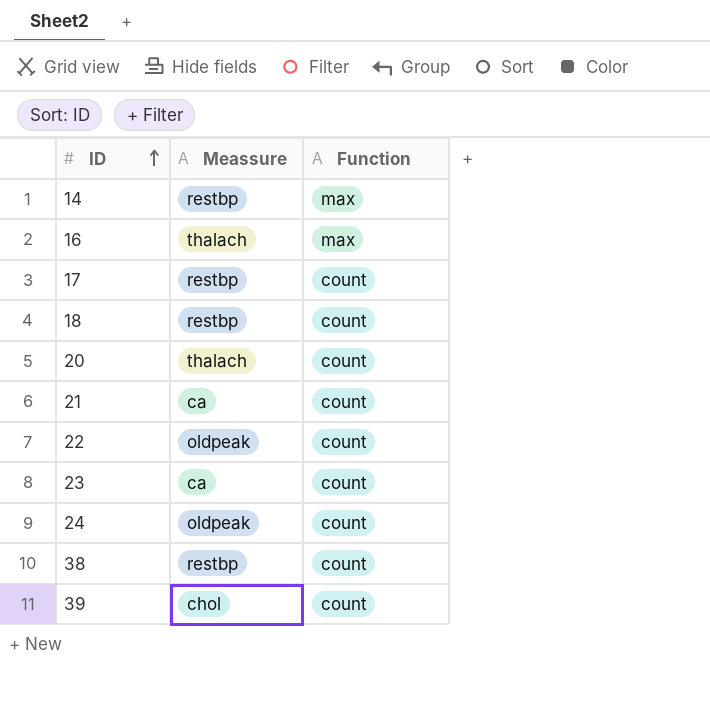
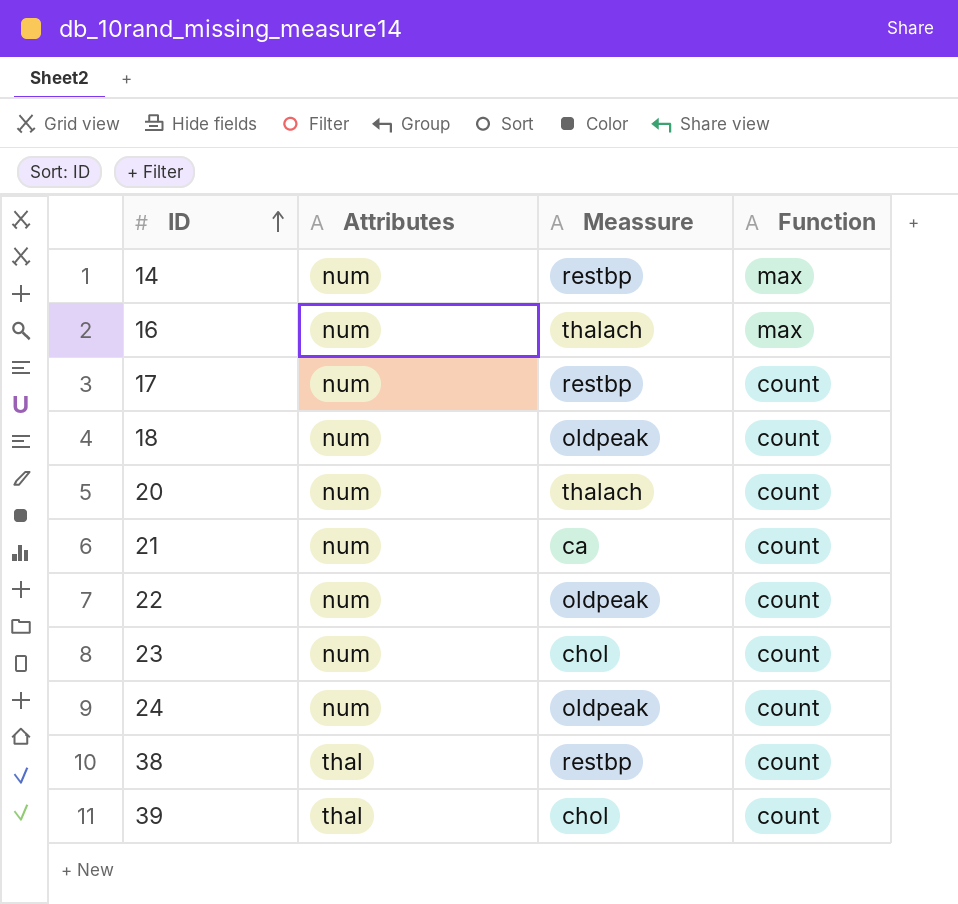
column Attributes | position: none -> 2
18 | Meassure: restbp -> oldpeak
23 | Meassure: ca -> chol

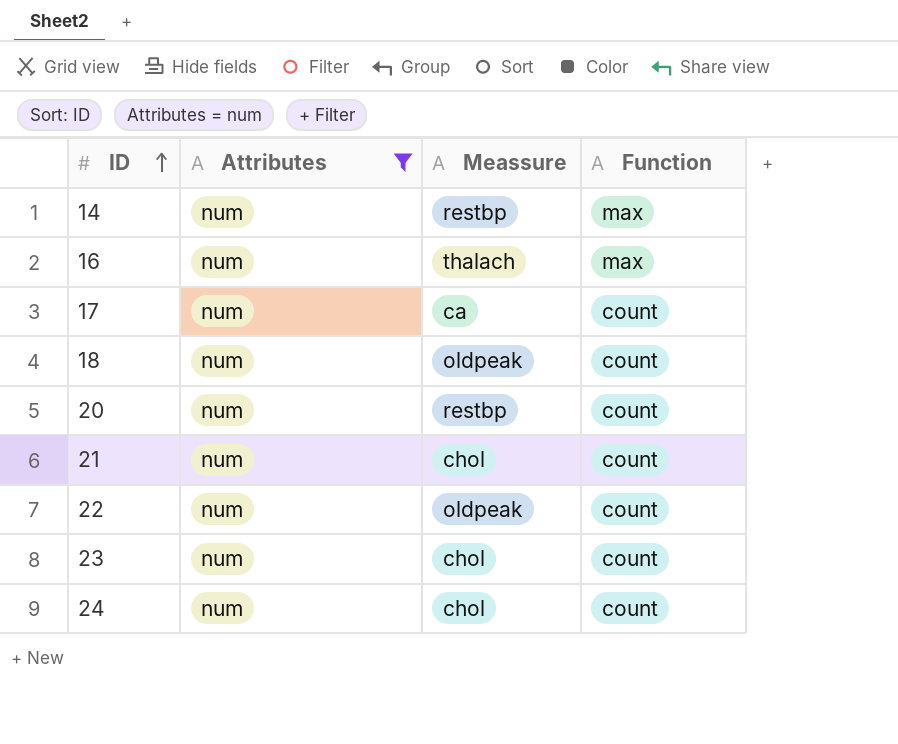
filter: none -> Attributes = num
17 | Meassure: restbp -> ca
20 | Meassure: thalach -> restbp
21 | Meassure: ca -> chol
24 | Meassure: oldpeak -> chol

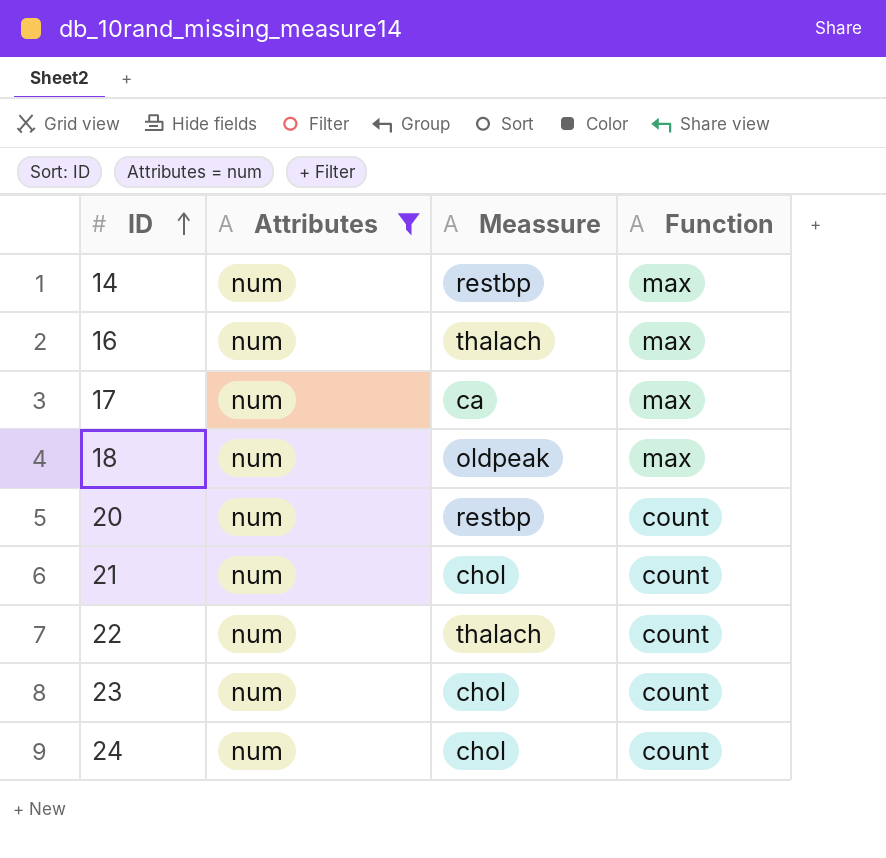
17 | Function: count -> max
18 | Function: count -> max
22 | Meassure: oldpeak -> thalach

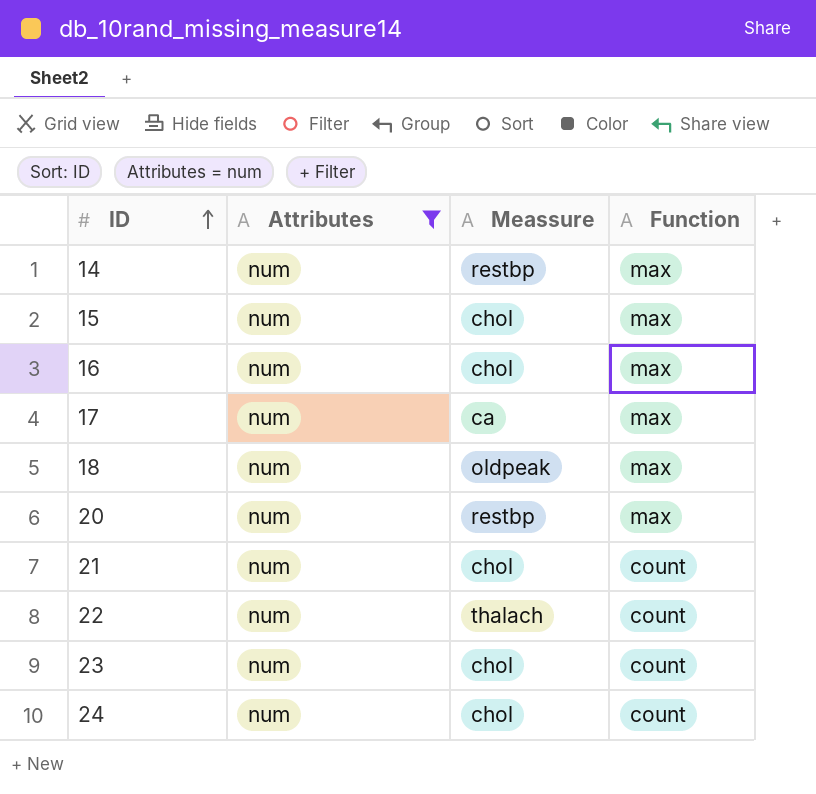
row 15: none -> num | chol | max
16 | Meassure: thalach -> chol
20 | Function: count -> max

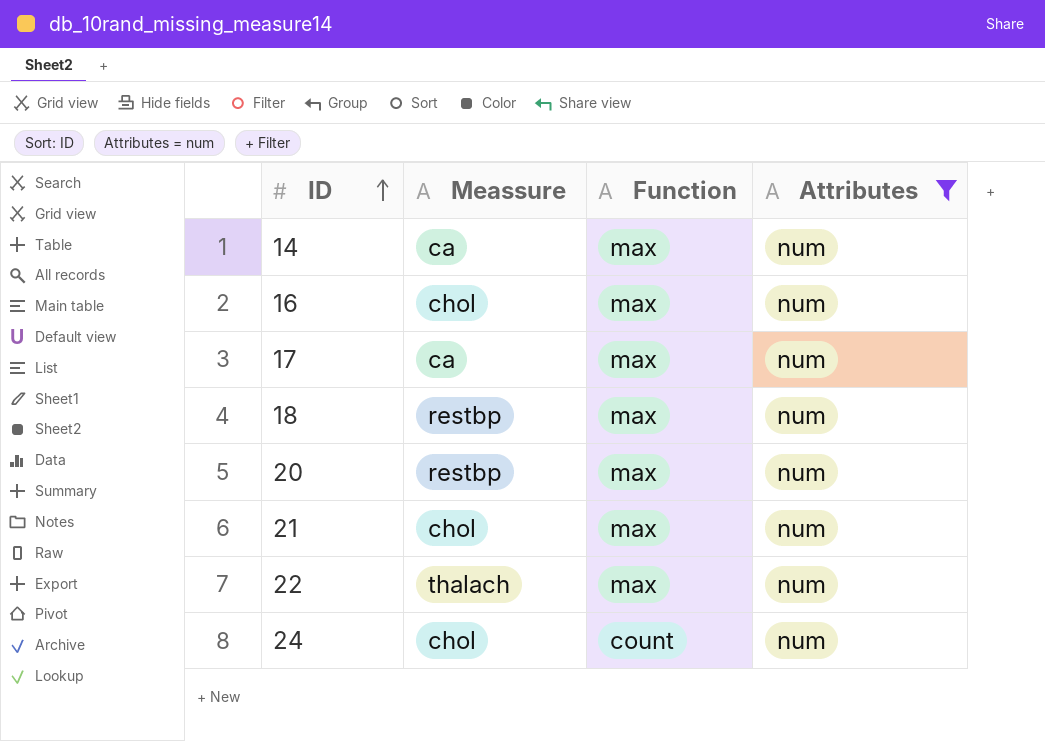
column Attributes | position: 2 -> 4
row 15: num | chol | max -> none
row 23: num | chol | count -> none
14 | Meassure: restbp -> ca
18 | Meassure: oldpeak -> restbp
21 | Function: count -> max
22 | Function: count -> max

